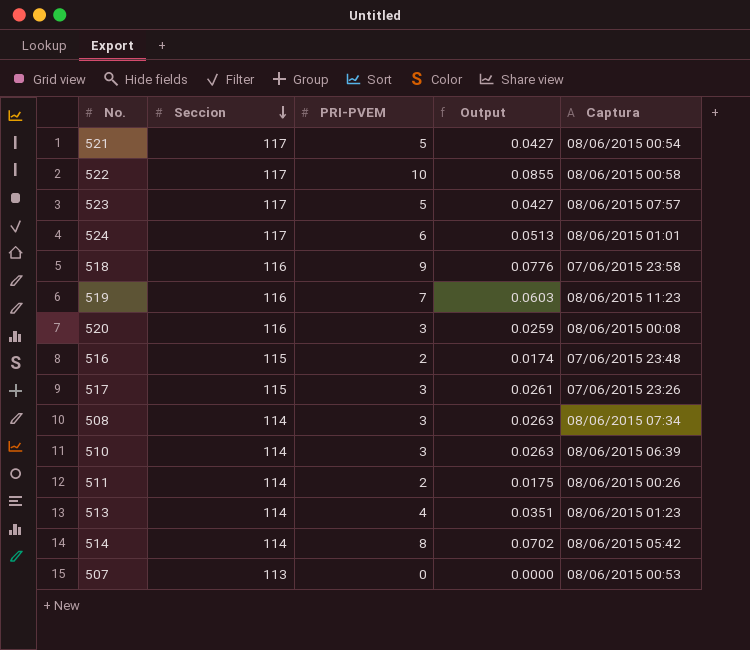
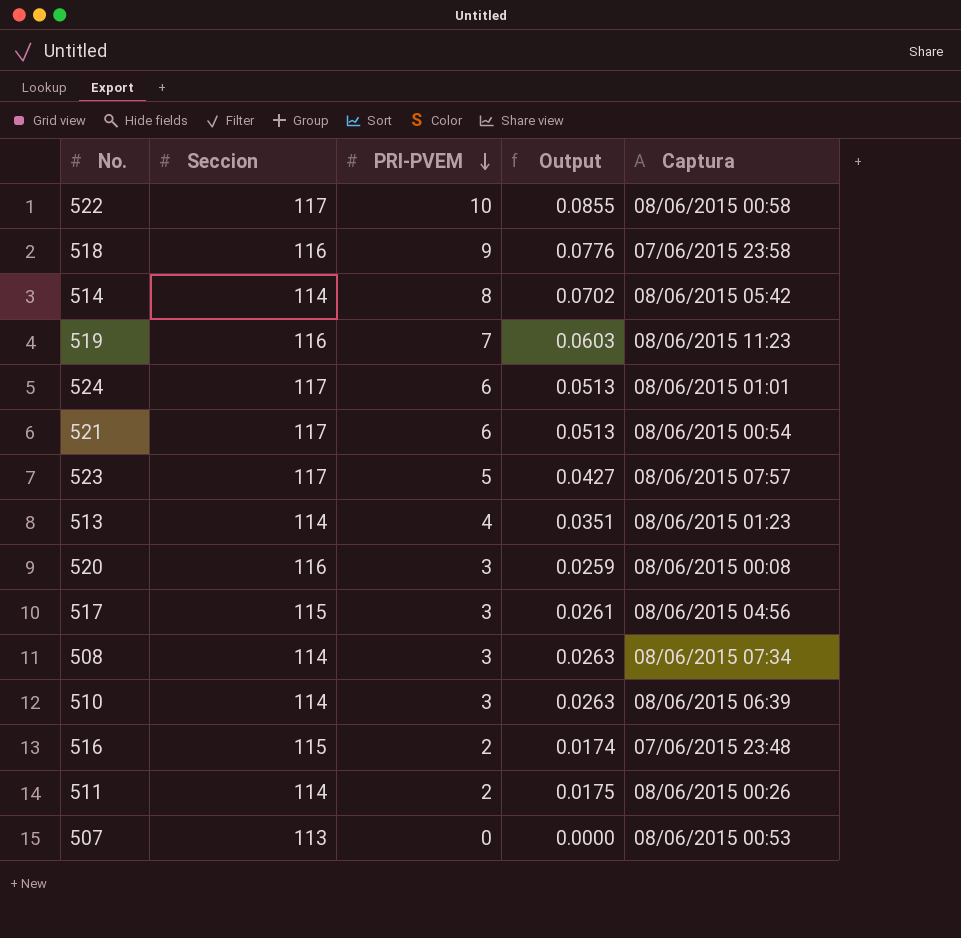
row order: Seccion descending -> PRI-PVEM descending
521 | PRI-PVEM: 5 -> 6
521 | Output: 0.0427 -> 0.0513
517 | Captura: 07/06/2015 23:26 -> 08/06/2015 04:56

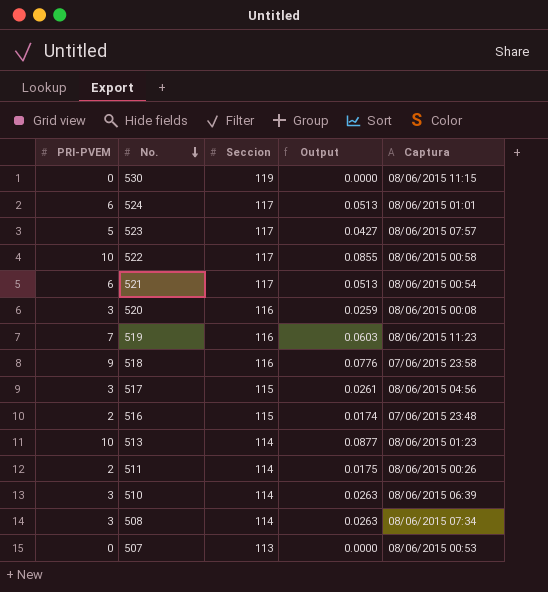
row order: PRI-PVEM descending -> No. descending
column PRI-PVEM | position: 3 -> 1
row 514: 114 | 8 | 0.0702 | 08/06/2015 05:42 -> none
row 530: none -> 0 | 119 | 0.0000 | 08/06/2015 11:15
513 | PRI-PVEM: 4 -> 10
513 | Output: 0.0351 -> 0.0877

